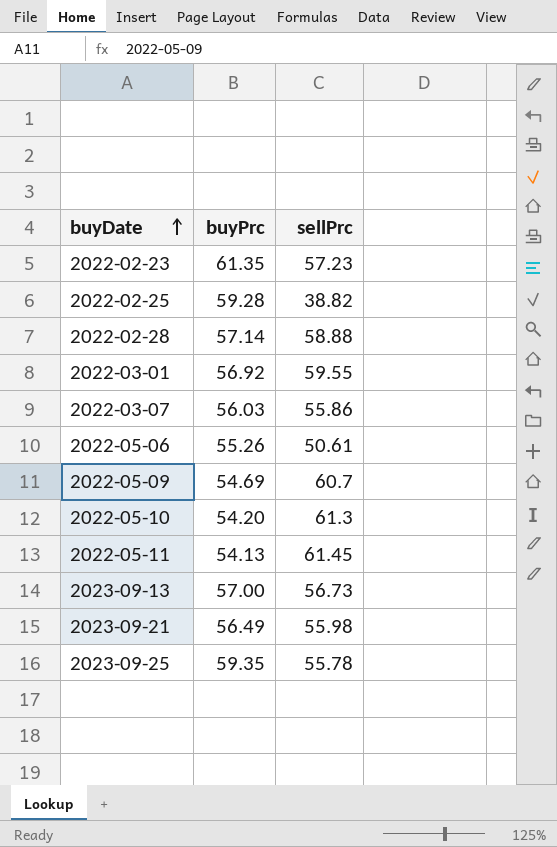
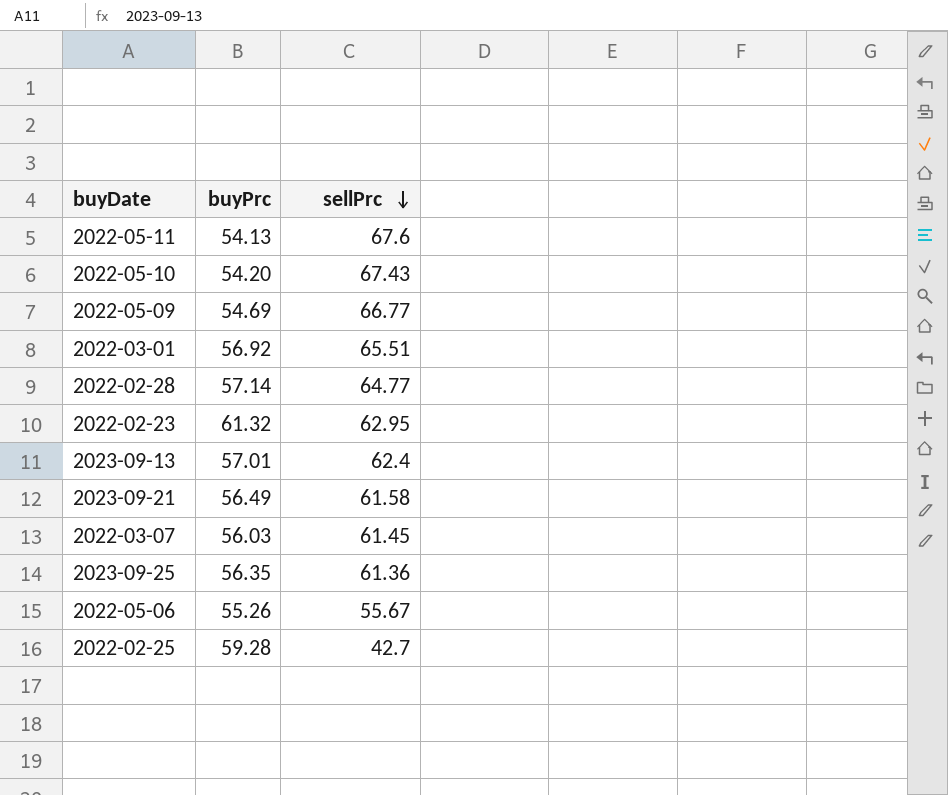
row order: buyDate ascending -> sellPrc descending
2022-05-11 | sellPrc: 61.45 -> 67.6
2022-05-10 | sellPrc: 61.3 -> 67.43
2022-05-09 | sellPrc: 60.7 -> 66.77
2022-03-01 | sellPrc: 59.55 -> 65.51
2022-02-28 | sellPrc: 58.88 -> 64.77
2022-02-23 | buyPrc: 61.35 -> 61.32
2022-02-23 | sellPrc: 57.23 -> 62.95
2023-09-13 | buyPrc: 57.00 -> 57.01
2023-09-13 | sellPrc: 56.73 -> 62.4
2023-09-21 | sellPrc: 55.98 -> 61.58
2022-03-07 | sellPrc: 55.86 -> 61.45
2023-09-25 | buyPrc: 59.35 -> 56.35
2023-09-25 | sellPrc: 55.78 -> 61.36
2022-05-06 | sellPrc: 50.61 -> 55.67
2022-02-25 | sellPrc: 38.82 -> 42.7

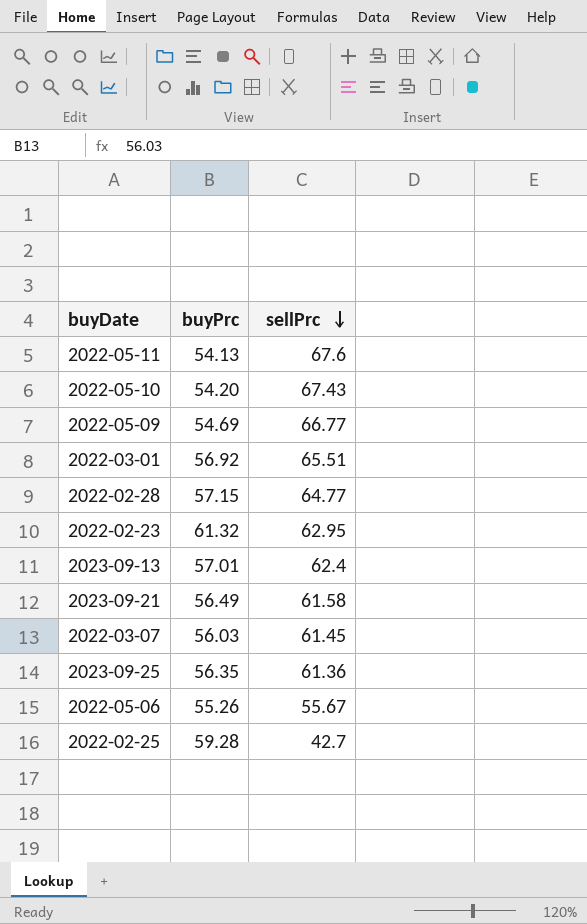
2022-02-28 | buyPrc: 57.14 -> 57.15

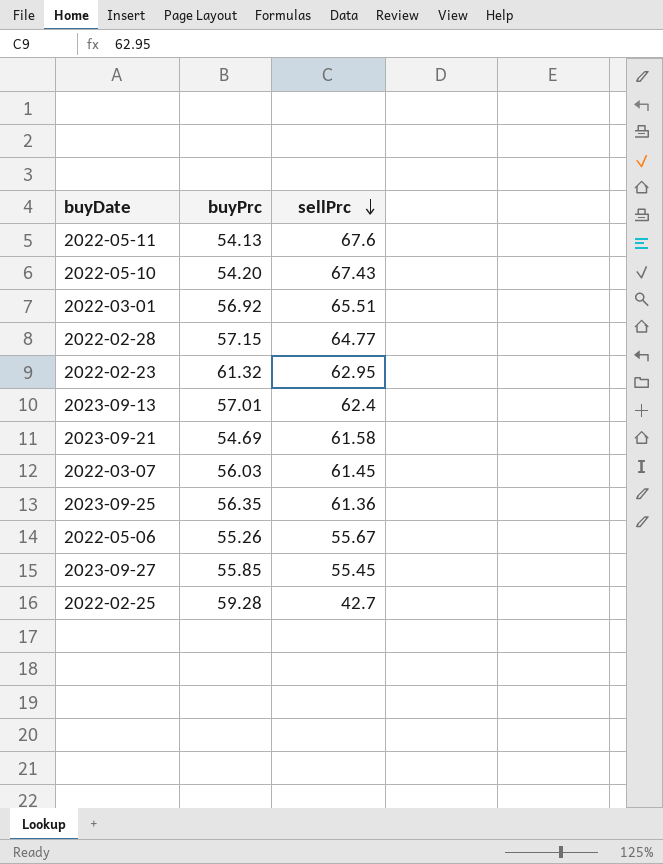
row 2022-05-09: 54.69 | 66.77 -> none
2023-09-21 | buyPrc: 56.49 -> 54.69
row 2023-09-27: none -> 55.85 | 55.45

